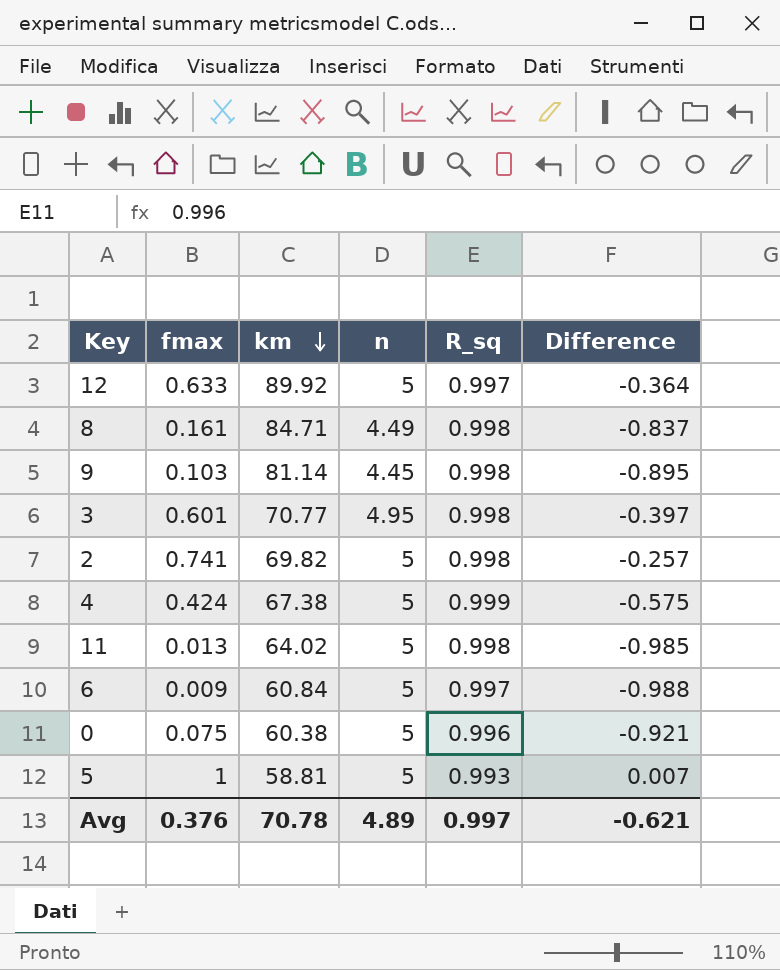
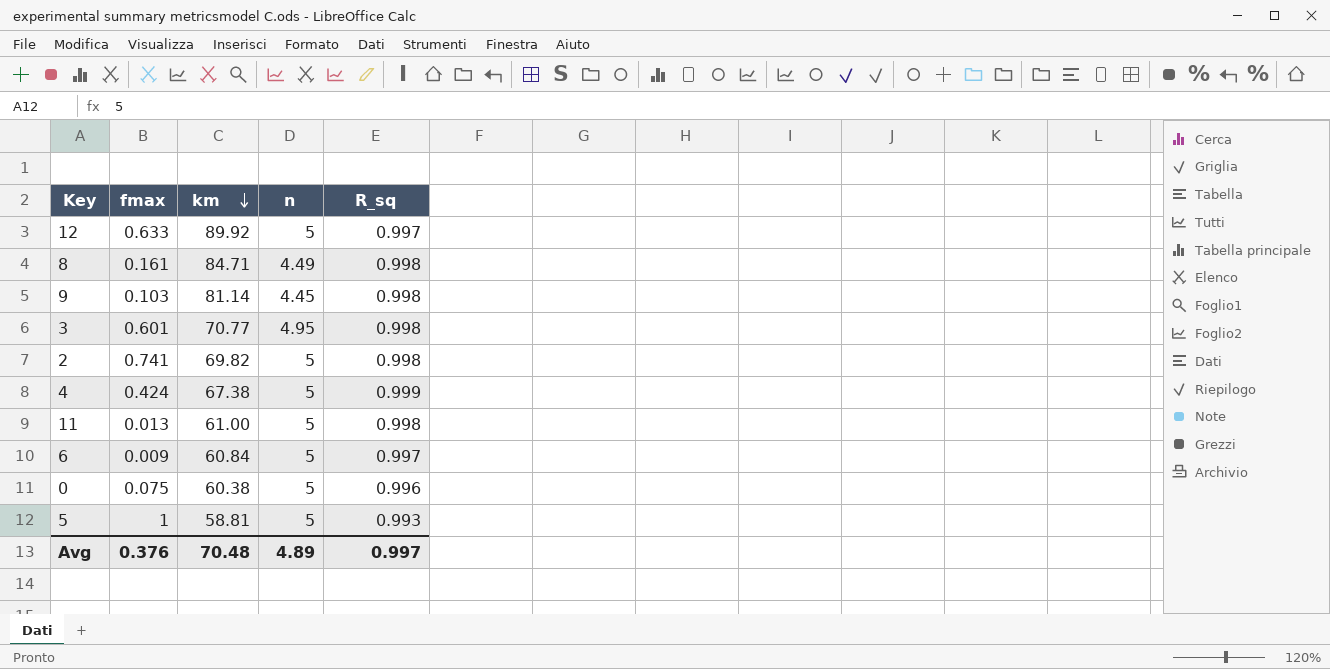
column Difference | formula: [fmax] - [R_sq] -> none
11 | km: 64.02 -> 61.00
Avg | km: 70.78 -> 70.48

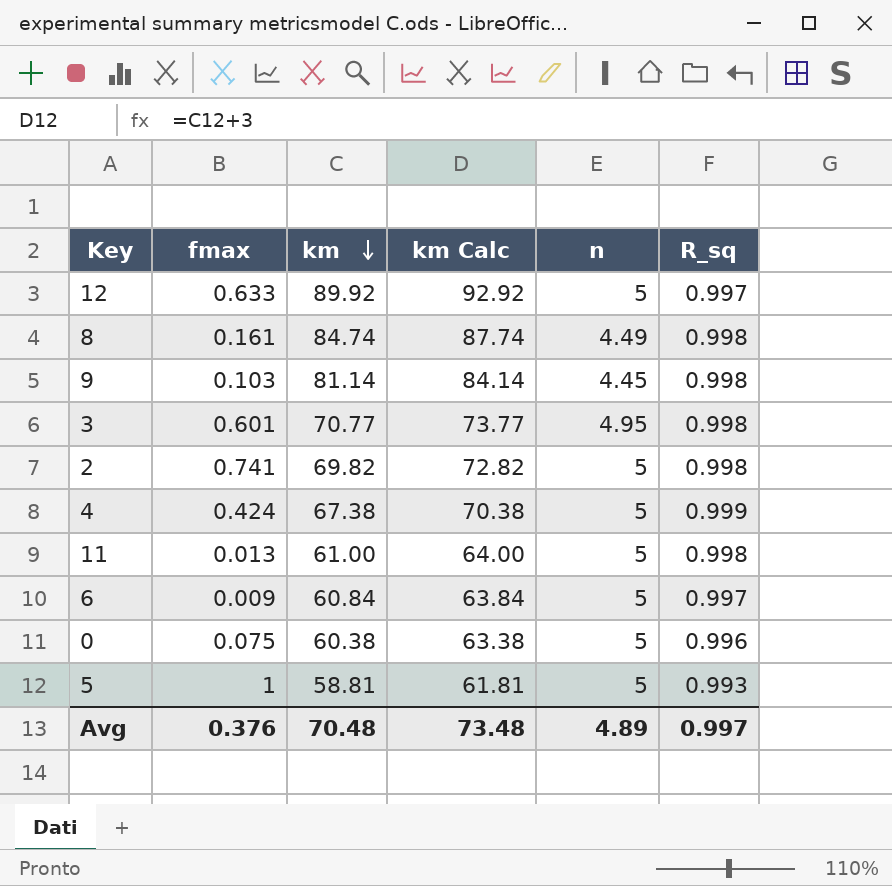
column km Calc | formula: none -> [km] + 3
8 | km: 84.71 -> 84.74

